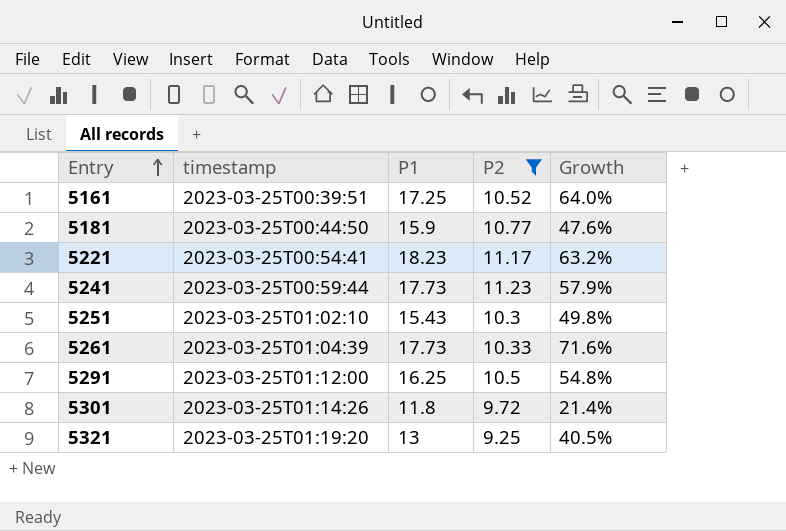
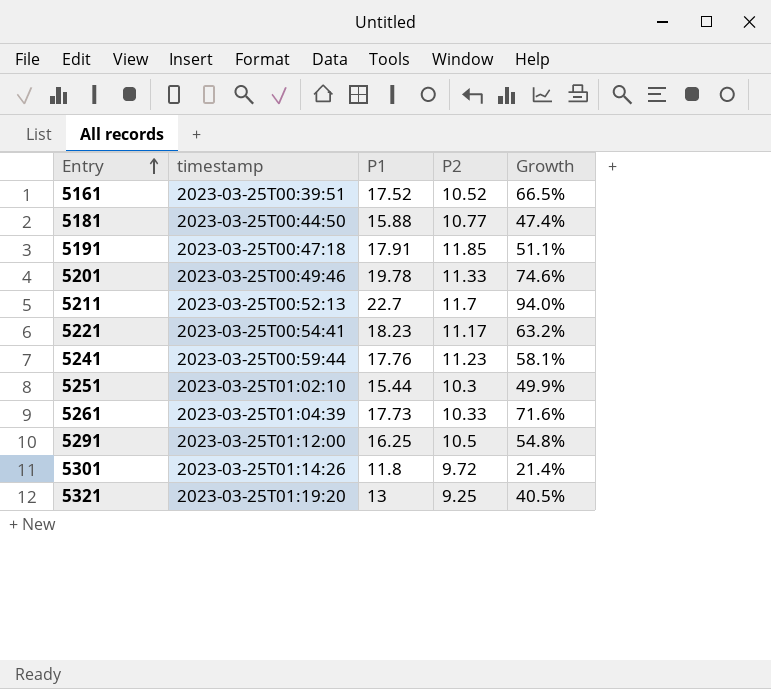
filter: P2 <= 11.23 -> none
5161 | P1: 17.25 -> 17.52
5161 | Growth: 64.0% -> 66.5%
5181 | P1: 15.9 -> 15.88
5181 | Growth: 47.6% -> 47.4%
5241 | P1: 17.73 -> 17.76
5241 | Growth: 57.9% -> 58.1%
5251 | P1: 15.43 -> 15.44
5251 | Growth: 49.8% -> 49.9%

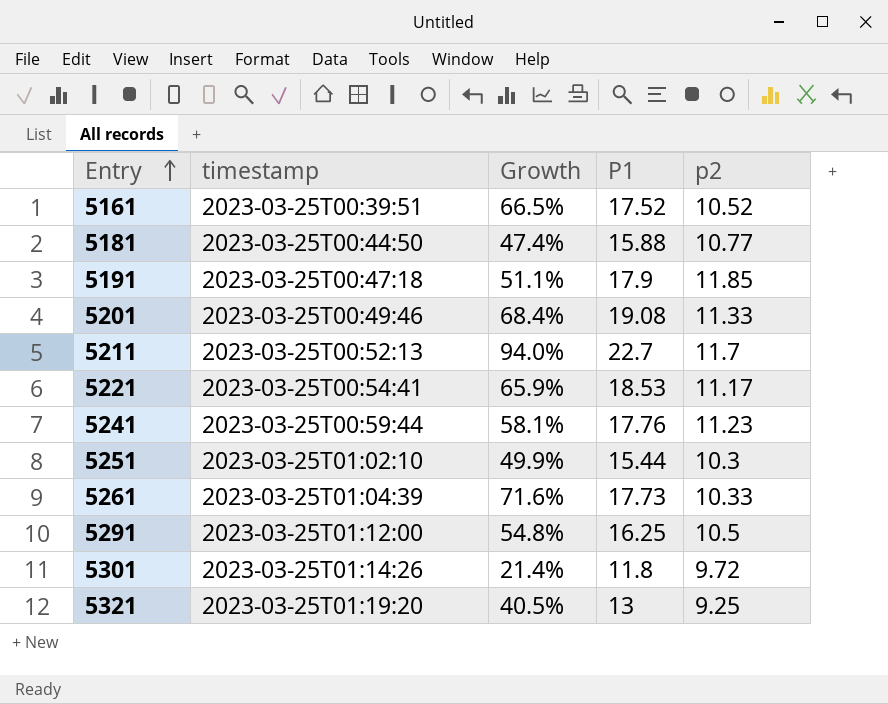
column Growth | position: 5 -> 3
column name: P2 -> p2
5191 | P1: 17.91 -> 17.9
5201 | Growth: 74.6% -> 68.4%
5201 | P1: 19.78 -> 19.08
5221 | Growth: 63.2% -> 65.9%
5221 | P1: 18.23 -> 18.53

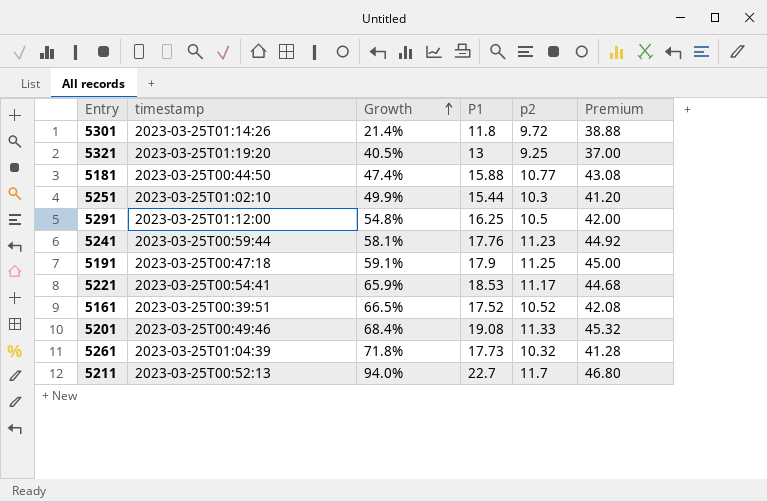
row order: Entry ascending -> Growth ascending
column Premium | formula: none -> [p2] * 4
5191 | Growth: 51.1% -> 59.1%
5191 | p2: 11.85 -> 11.25
5261 | Growth: 71.6% -> 71.8%
5261 | p2: 10.33 -> 10.32

